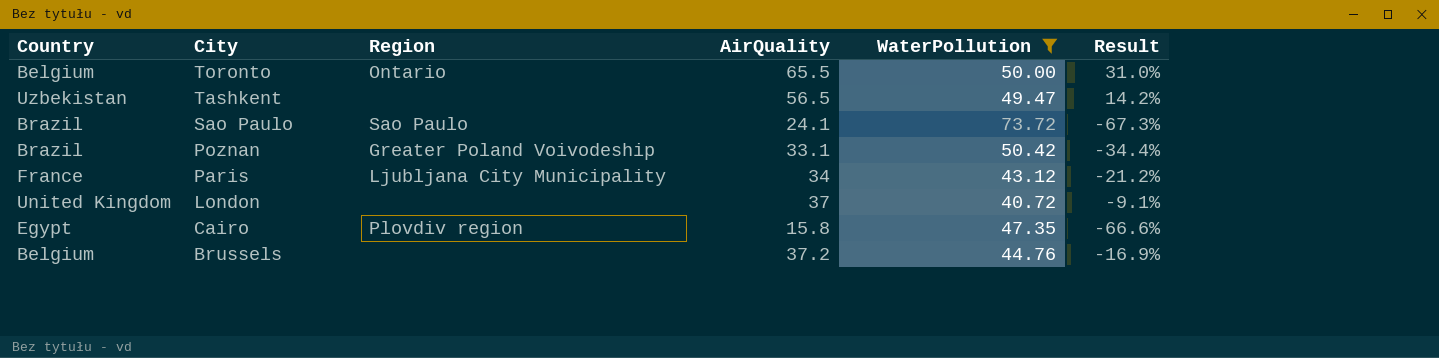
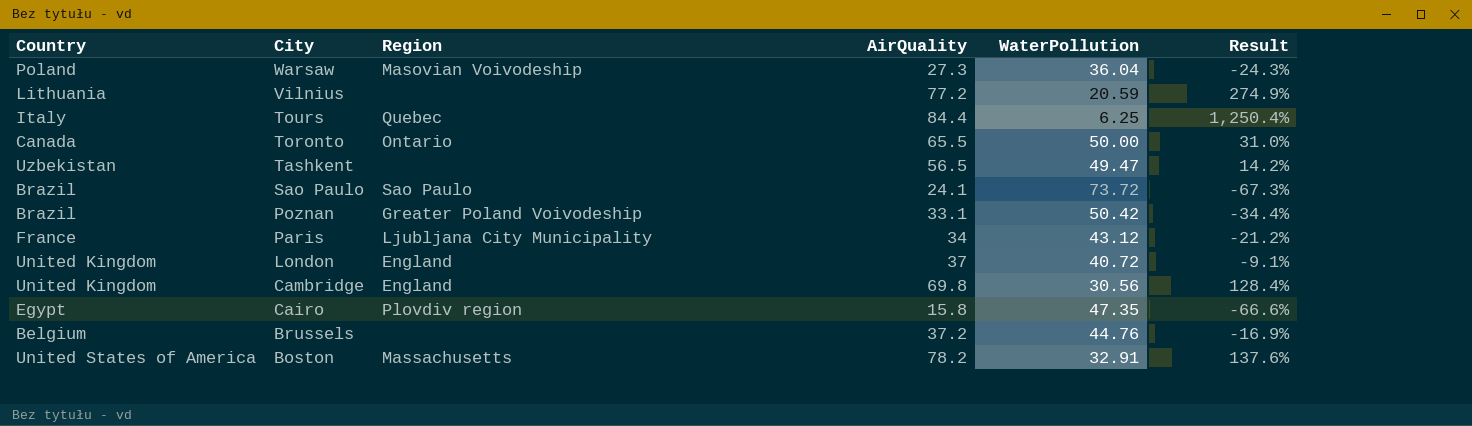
filter: WaterPollution >= 40.72 -> none
Toronto | Country: Belgium -> Canada
London | Region: none -> England

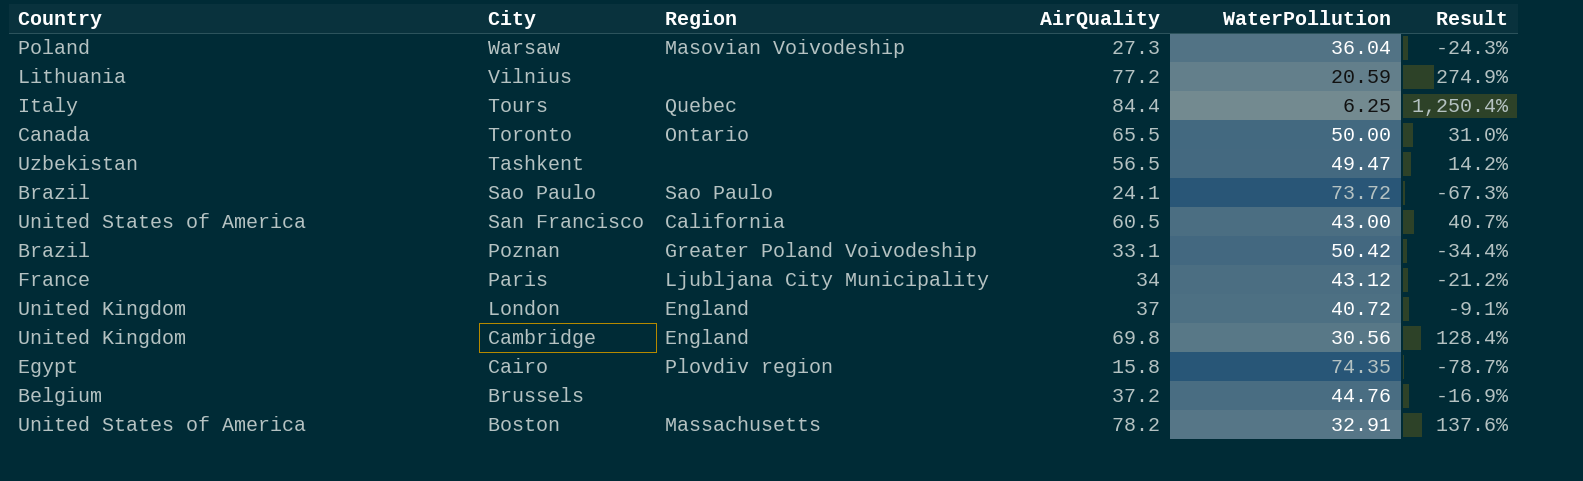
row San Francisco: none -> United States of America | California | 60.5 | 43.00 | 40.7%
Cairo | WaterPollution: 47.35 -> 74.35
Cairo | Result: -66.6% -> -78.7%

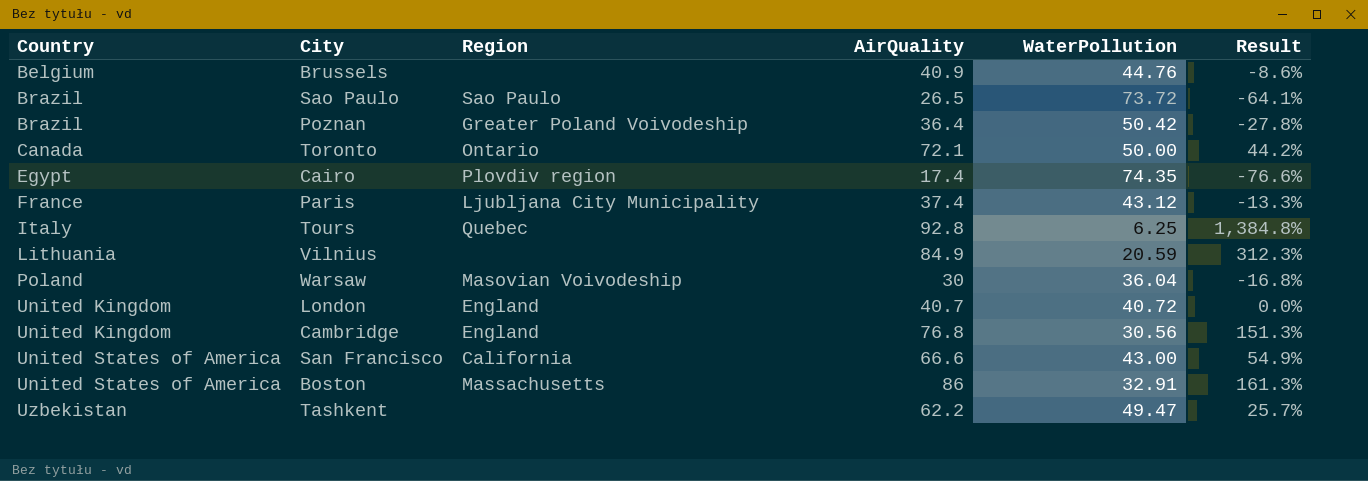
row order: City descending -> Country ascending
Brussels | AirQuality: 37.2 -> 40.9
Brussels | Result: -16.9% -> -8.6%
Sao Paulo | AirQuality: 24.1 -> 26.5
Sao Paulo | Result: -67.3% -> -64.1%
Poznan | AirQuality: 33.1 -> 36.4
Poznan | Result: -34.4% -> -27.8%
Toronto | AirQuality: 65.5 -> 72.1
Toronto | Result: 31.0% -> 44.2%
Cairo | AirQuality: 15.8 -> 17.4
Cairo | Result: -78.7% -> -76.6%
Paris | AirQuality: 34 -> 37.4
Paris | Result: -21.2% -> -13.3%
Tours | AirQuality: 84.4 -> 92.8
Tours | Result: 1,250.4% -> 1,384.8%
Vilnius | AirQuality: 77.2 -> 84.9
Vilnius | Result: 274.9% -> 312.3%
Warsaw | AirQuality: 27.3 -> 30
Warsaw | Result: -24.3% -> -16.8%
London | AirQuality: 37 -> 40.7
London | Result: -9.1% -> 0.0%
Cambridge | AirQuality: 69.8 -> 76.8
Cambridge | Result: 128.4% -> 151.3%
San Francisco | AirQuality: 60.5 -> 66.6
San Francisco | Result: 40.7% -> 54.9%
Boston | AirQuality: 78.2 -> 86
Boston | Result: 137.6% -> 161.3%
Tashkent | AirQuality: 56.5 -> 62.2
Tashkent | Result: 14.2% -> 25.7%

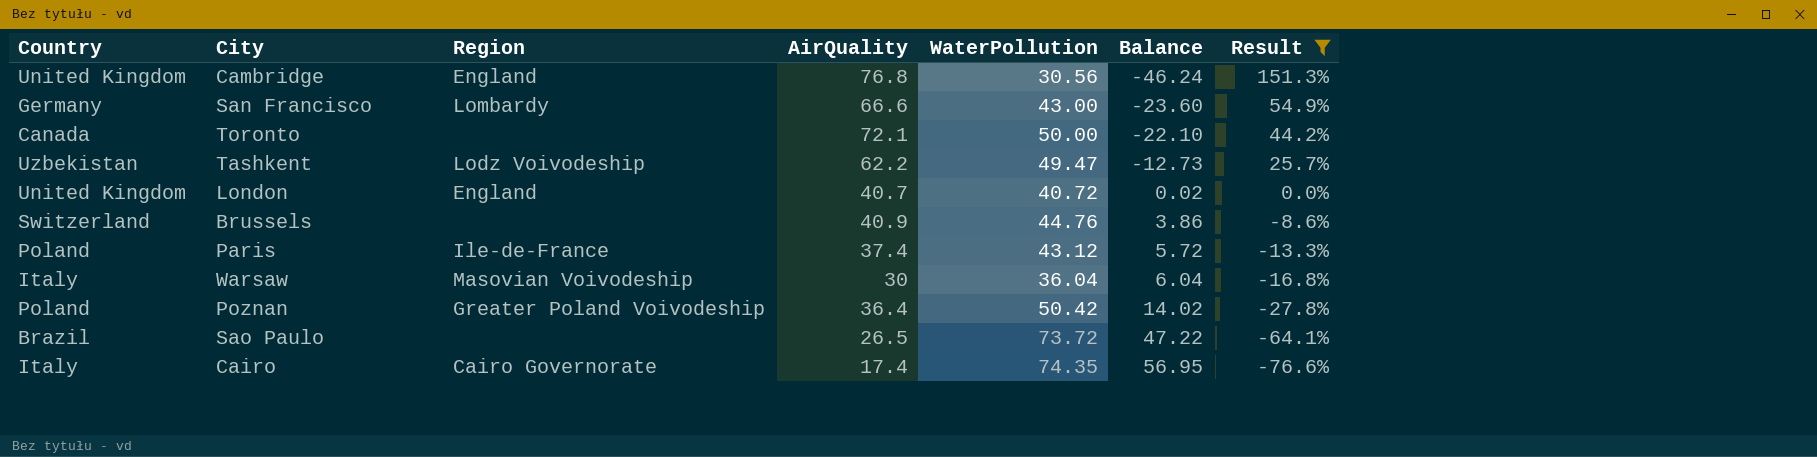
filter: none -> Result <= 151.3%
row order: Country ascending -> Balance ascending
column Balance | formula: none -> [WaterPollution] - [AirQuality]
San Francisco | Country: United States of America -> Germany
San Francisco | Region: California -> Lombardy
Toronto | Region: Ontario -> none
Tashkent | Region: none -> Lodz Voivodeship
Brussels | Country: Belgium -> Switzerland
Paris | Country: France -> Poland
Paris | Region: Ljubljana City Municipality -> Ile-de-France
Warsaw | Country: Poland -> Italy
Poznan | Country: Brazil -> Poland
Sao Paulo | Region: Sao Paulo -> none
Cairo | Country: Egypt -> Italy
Cairo | Region: Plovdiv region -> Cairo Governorate

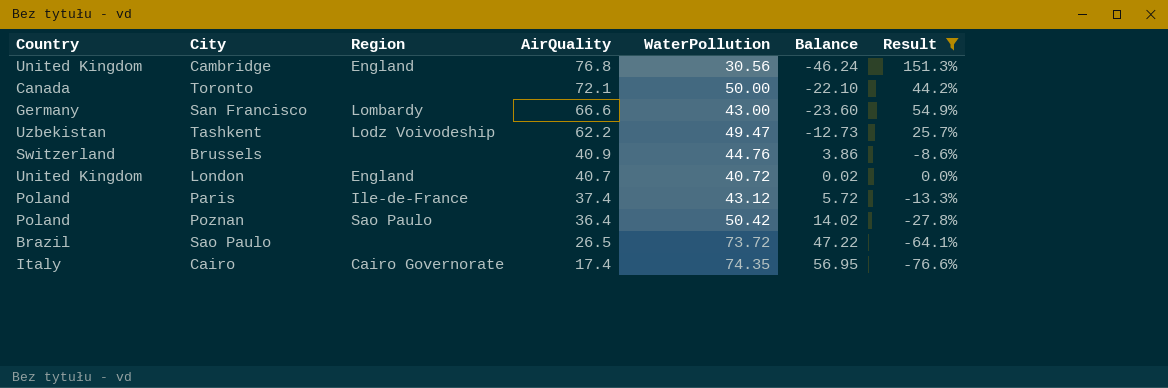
row order: Balance ascending -> AirQuality descending
row Warsaw: Italy | Masovian Voivodeship | 30 | 36.04 | 6.04 | -16.8% -> none
Poznan | Region: Greater Poland Voivodeship -> Sao Paulo

